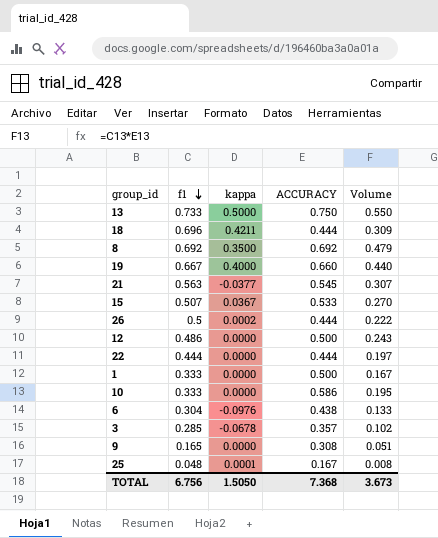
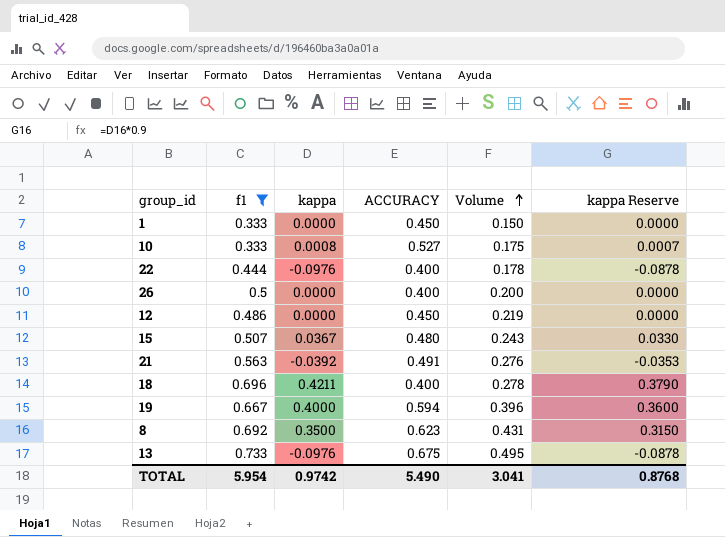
filter: none -> f1 >= 0.333
row order: f1 descending -> Volume ascending
column kappa Reserve | formula: none -> [kappa] * 0.9
1 | ACCURACY: 0.500 -> 0.450
1 | Volume: 0.167 -> 0.150
10 | kappa: 0.0000 -> 0.0008
10 | ACCURACY: 0.586 -> 0.527
10 | Volume: 0.195 -> 0.175
22 | kappa: 0.0000 -> -0.0976
22 | ACCURACY: 0.444 -> 0.400
22 | Volume: 0.197 -> 0.178
26 | kappa: 0.0002 -> 0.0000
26 | ACCURACY: 0.444 -> 0.400
26 | Volume: 0.222 -> 0.200
12 | ACCURACY: 0.500 -> 0.450
12 | Volume: 0.243 -> 0.219
15 | ACCURACY: 0.533 -> 0.480
15 | Volume: 0.270 -> 0.243
21 | kappa: -0.0377 -> -0.0392
21 | ACCURACY: 0.545 -> 0.491
21 | Volume: 0.307 -> 0.276
18 | ACCURACY: 0.444 -> 0.400
18 | Volume: 0.309 -> 0.278
19 | ACCURACY: 0.660 -> 0.594
19 | Volume: 0.440 -> 0.396
8 | ACCURACY: 0.692 -> 0.623
8 | Volume: 0.479 -> 0.431
13 | kappa: 0.5000 -> -0.0976
13 | ACCURACY: 0.750 -> 0.675
13 | Volume: 0.550 -> 0.495
TOTAL | f1: 6.756 -> 5.954
TOTAL | kappa: 1.5050 -> 0.9742
TOTAL | ACCURACY: 7.368 -> 5.490
TOTAL | Volume: 3.673 -> 3.041

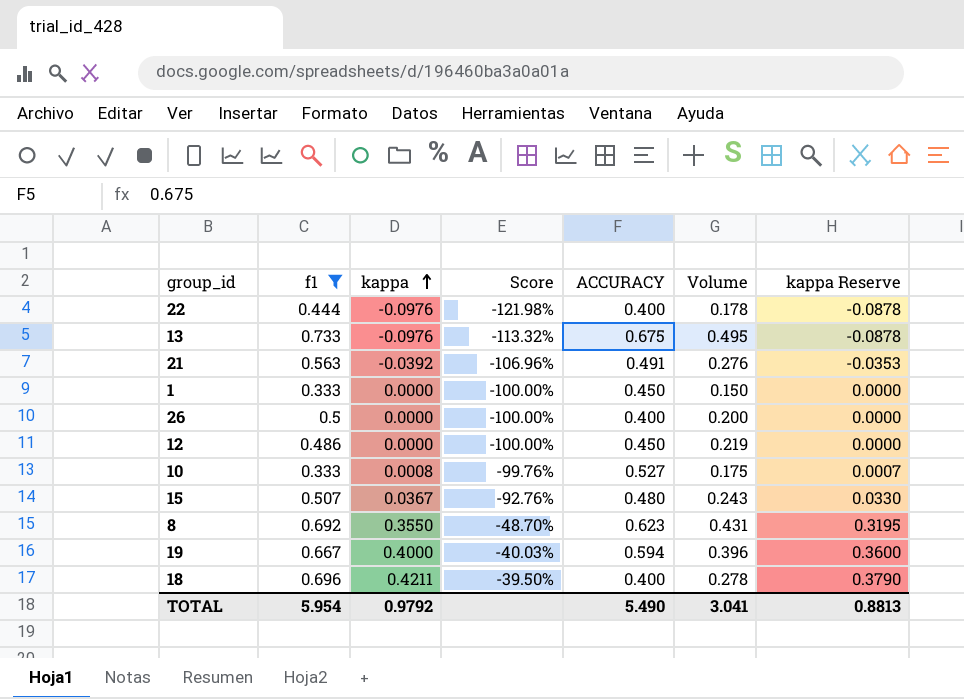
row order: Volume ascending -> kappa ascending
column Score | formula: none -> ([kappa] - [f1]) / [f1]
8 | kappa: 0.3500 -> 0.3550
8 | kappa Reserve: 0.3150 -> 0.3195
TOTAL | kappa: 0.9742 -> 0.9792
TOTAL | kappa Reserve: 0.8768 -> 0.8813

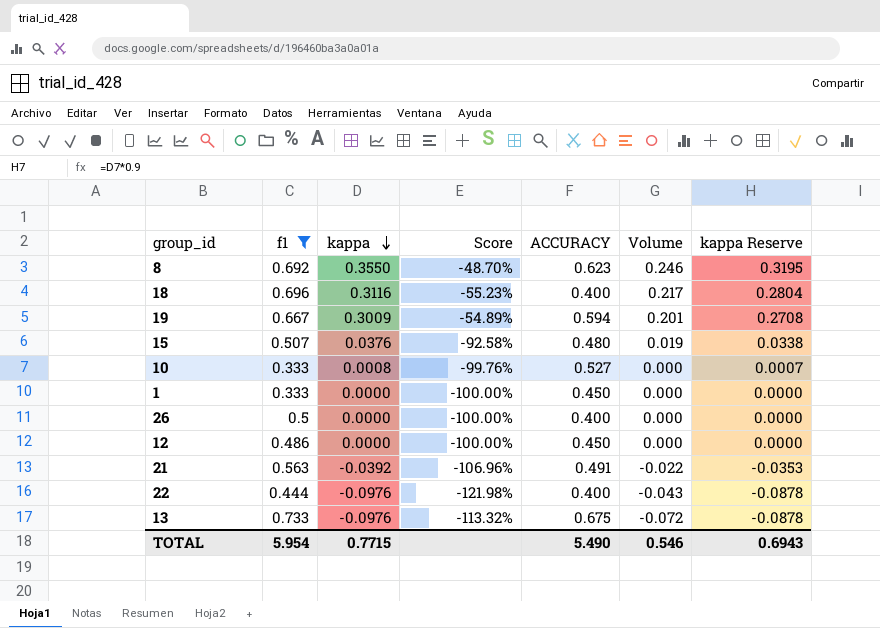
row order: kappa ascending -> kappa descending
column Volume | formula: [f1] * [ACCURACY] -> [f1] * [kappa]
18 | kappa: 0.4211 -> 0.3116
18 | Score: -39.50% -> -55.23%
18 | kappa Reserve: 0.3790 -> 0.2804
19 | kappa: 0.4000 -> 0.3009
19 | Score: -40.03% -> -54.89%
19 | kappa Reserve: 0.3600 -> 0.2708
15 | kappa: 0.0367 -> 0.0376
15 | Score: -92.76% -> -92.58%
15 | kappa Reserve: 0.0330 -> 0.0338
TOTAL | kappa: 0.9792 -> 0.7715
TOTAL | Volume: 3.041 -> 0.546
TOTAL | kappa Reserve: 0.8813 -> 0.6943

